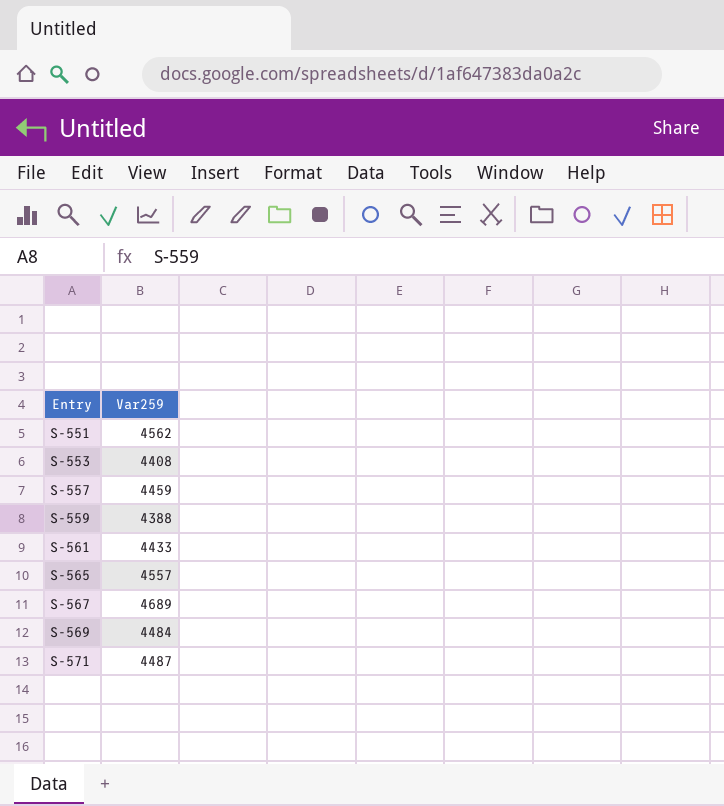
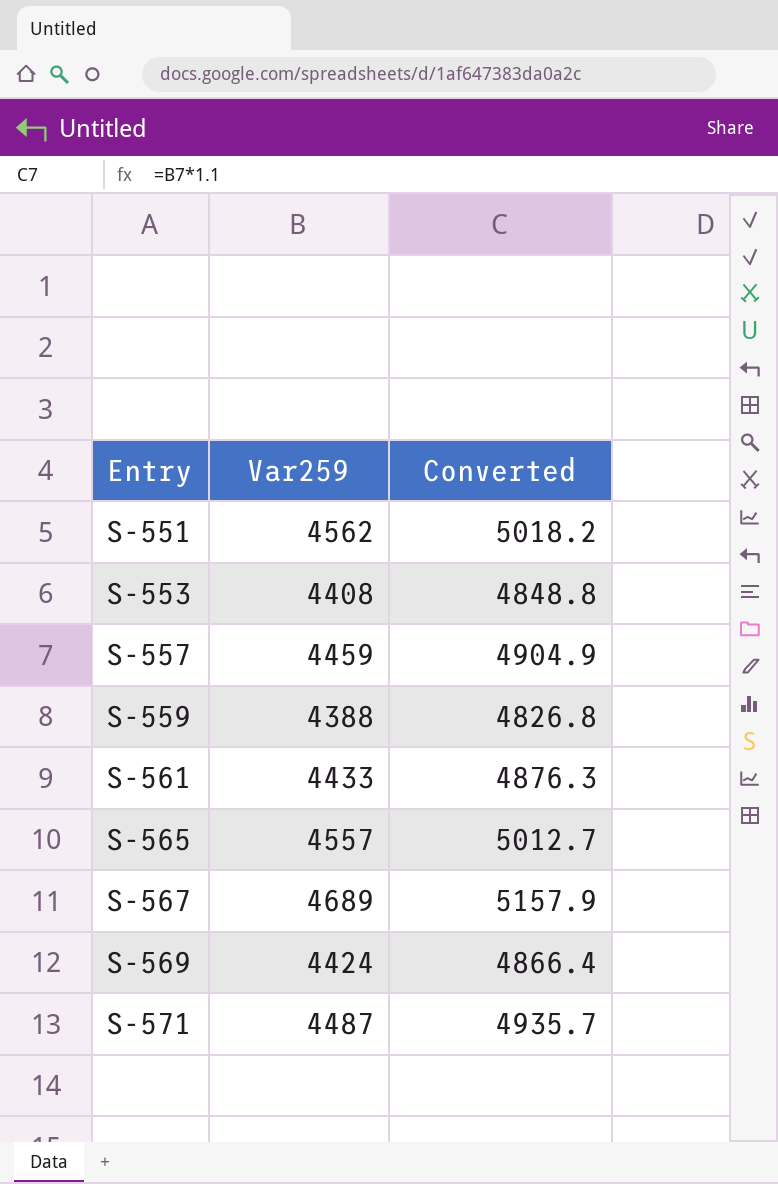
column Converted | formula: none -> [Var259] * 1.1
S-569 | Var259: 4484 -> 4424

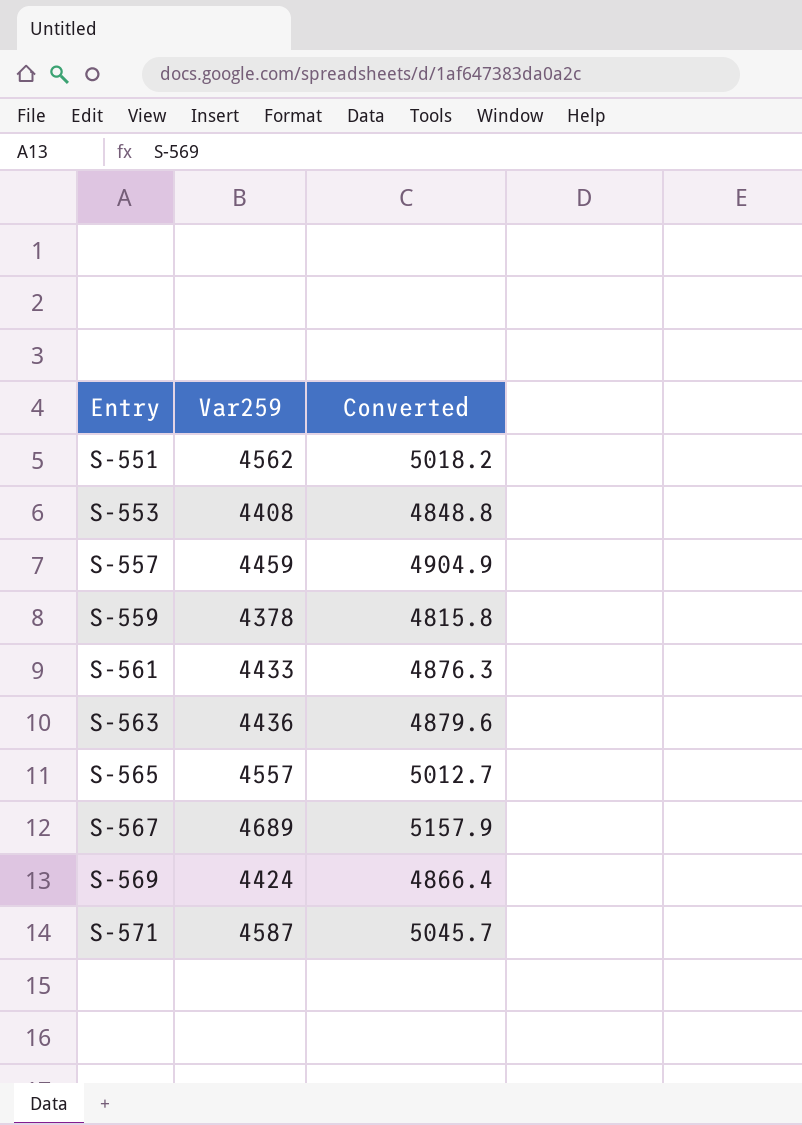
S-559 | Var259: 4388 -> 4378
S-559 | Converted: 4826.8 -> 4815.8
row S-563: none -> 4436 | 4879.6
S-571 | Var259: 4487 -> 4587
S-571 | Converted: 4935.7 -> 5045.7

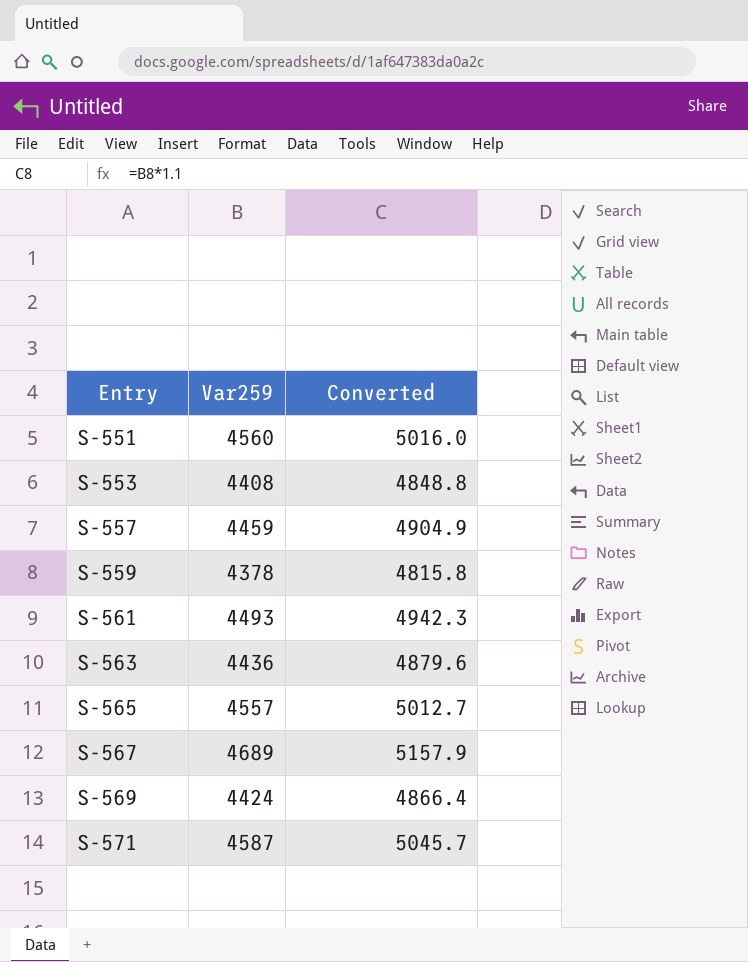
S-551 | Var259: 4562 -> 4560
S-551 | Converted: 5018.2 -> 5016.0
S-561 | Var259: 4433 -> 4493
S-561 | Converted: 4876.3 -> 4942.3

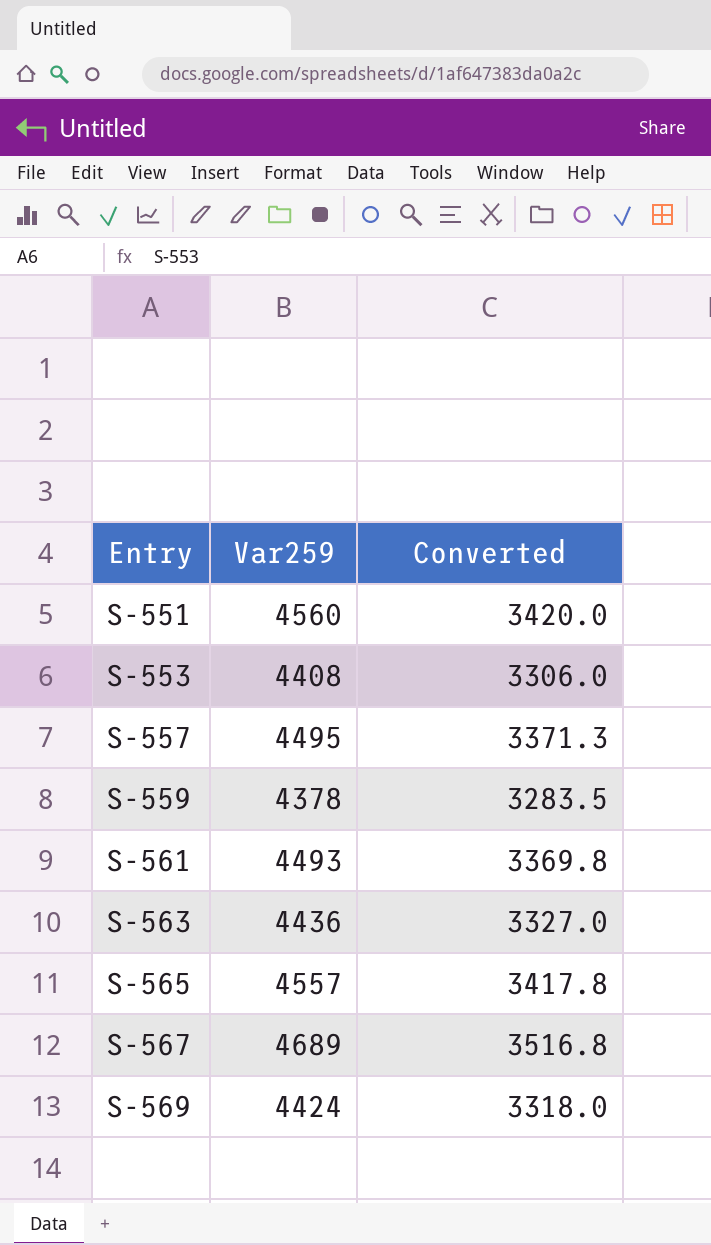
column Converted | formula: [Var259] * 1.1 -> [Var259] * 0.75
row S-571: 4587 | 5045.7 -> none
S-557 | Var259: 4459 -> 4495

